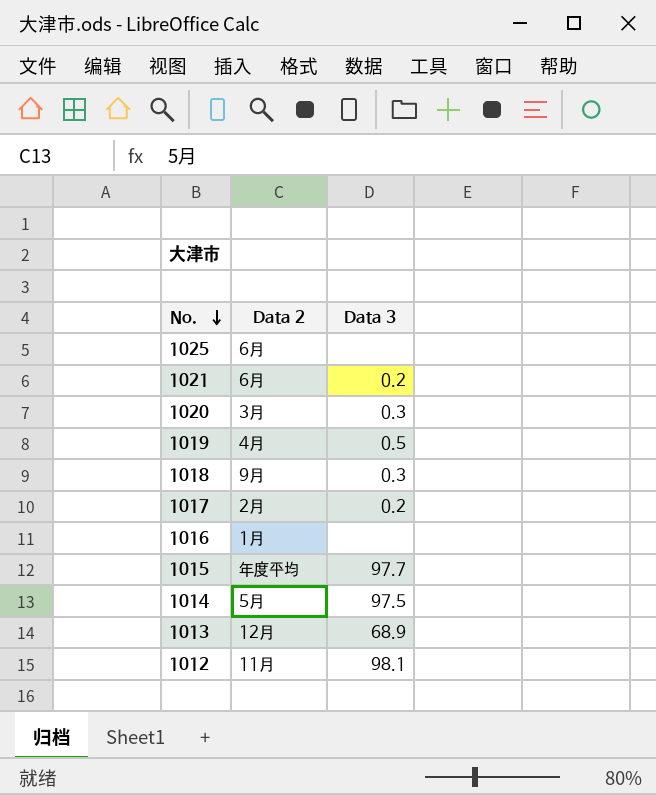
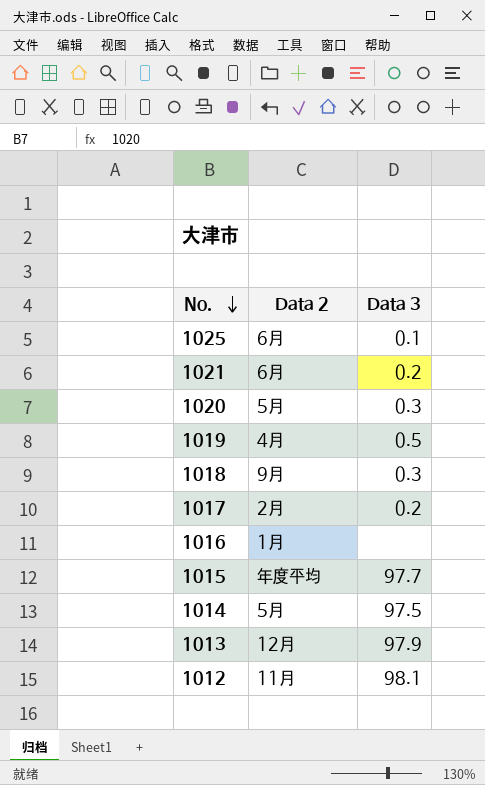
1025 | Data 3: none -> 0.1
1020 | Data 2: 3月 -> 5月
1013 | Data 3: 68.9 -> 97.9

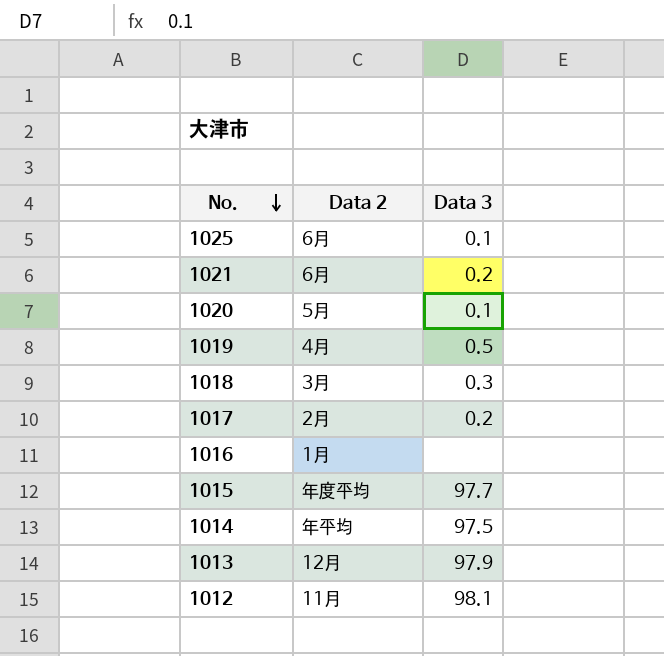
1020 | Data 3: 0.3 -> 0.1
1018 | Data 2: 9月 -> 3月
1014 | Data 2: 5月 -> 年平均

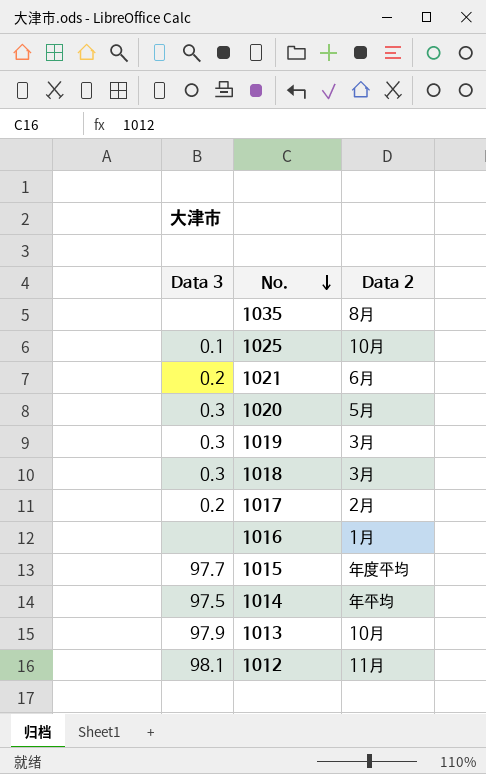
column Data 3 | position: 3 -> 1
row 1035: none -> none | 8月
1025 | Data 2: 6月 -> 10月
1020 | Data 3: 0.1 -> 0.3
1019 | Data 3: 0.5 -> 0.3
1019 | Data 2: 4月 -> 3月
1013 | Data 2: 12月 -> 10月

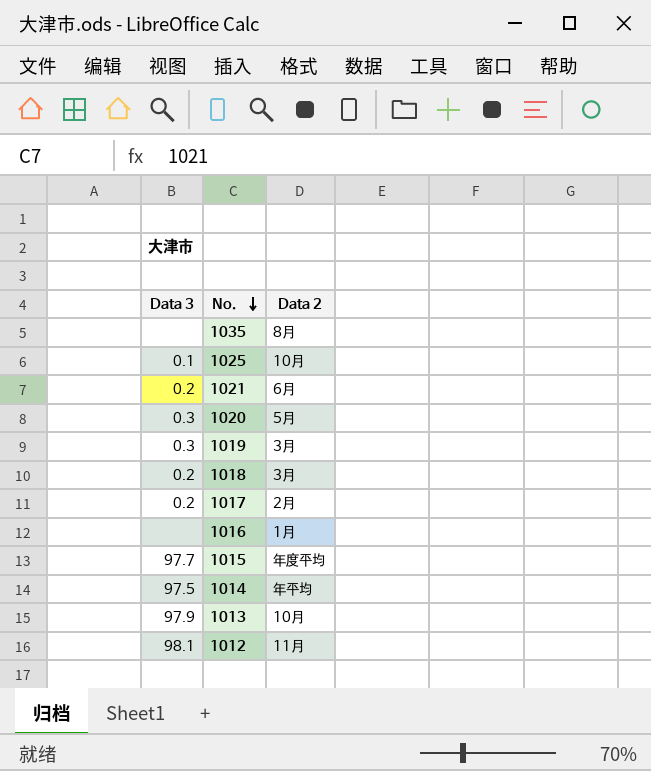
1018 | Data 3: 0.3 -> 0.2

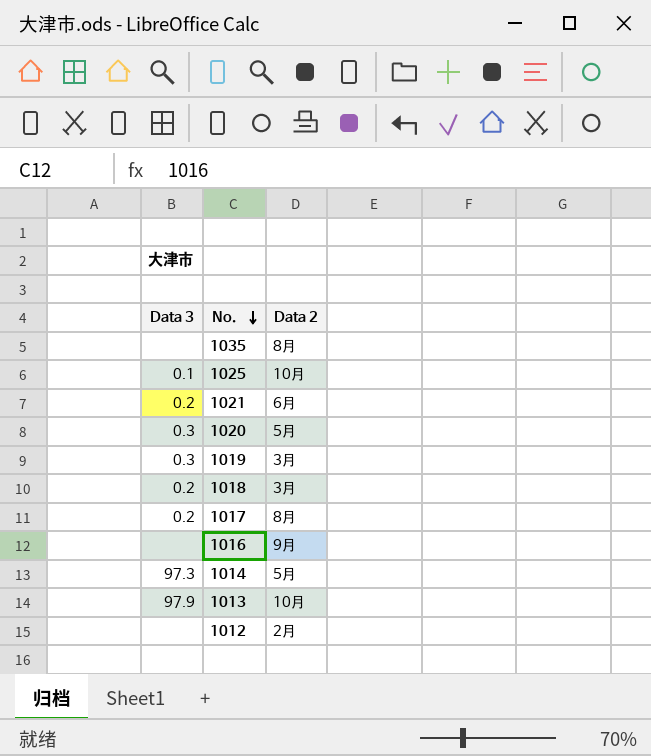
row 1015: 97.7 | 年度平均 -> none
1017 | Data 2: 2月 -> 8月
1016 | Data 2: 1月 -> 9月
1014 | Data 3: 97.5 -> 97.3
1014 | Data 2: 年平均 -> 5月
1012 | Data 3: 98.1 -> none
1012 | Data 2: 11月 -> 2月

